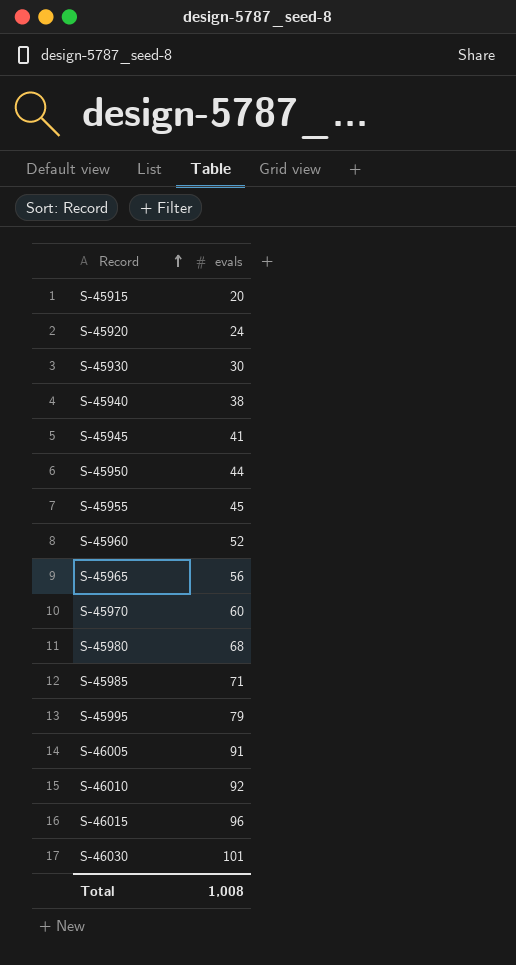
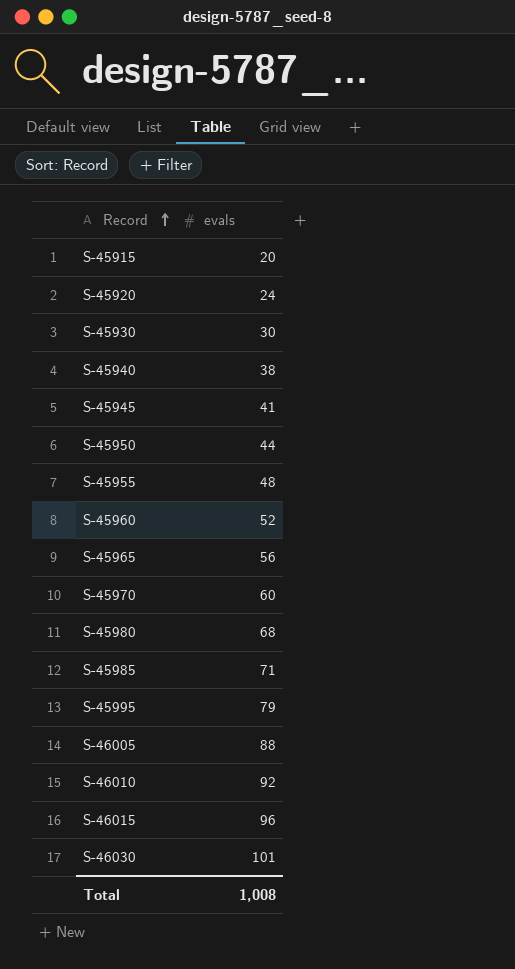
S-45955 | evals: 45 -> 48
S-46005 | evals: 91 -> 88

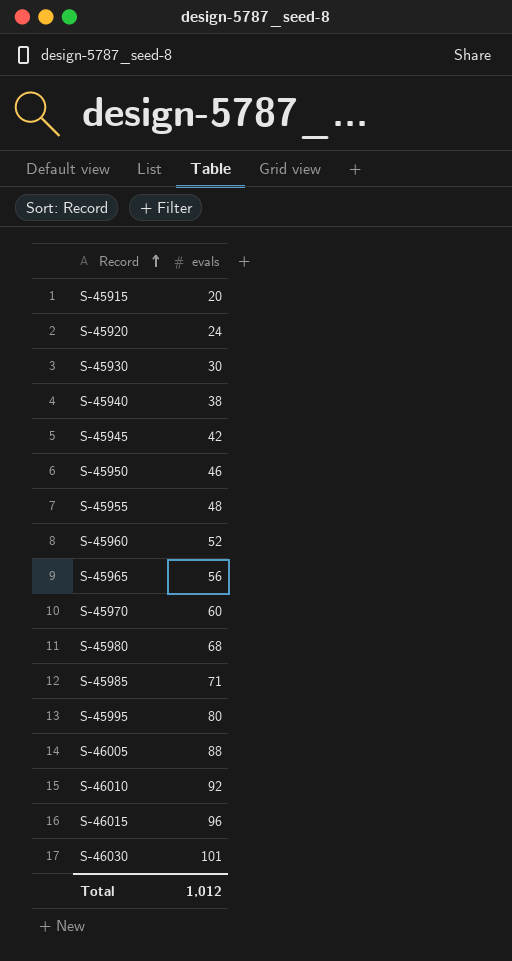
S-45945 | evals: 41 -> 42
S-45950 | evals: 44 -> 46
S-45995 | evals: 79 -> 80
Total | evals: 1,008 -> 1,012

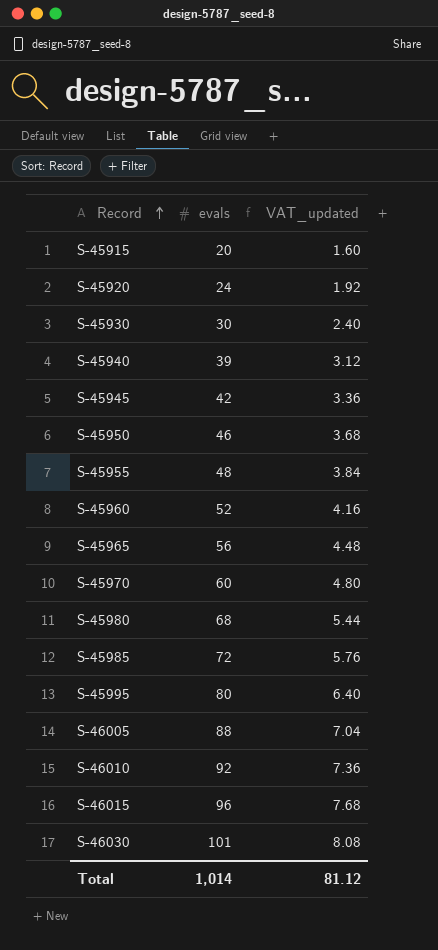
column VAT_updated | formula: none -> [evals] * 0.08
S-45940 | evals: 38 -> 39
S-45985 | evals: 71 -> 72
Total | evals: 1,012 -> 1,014

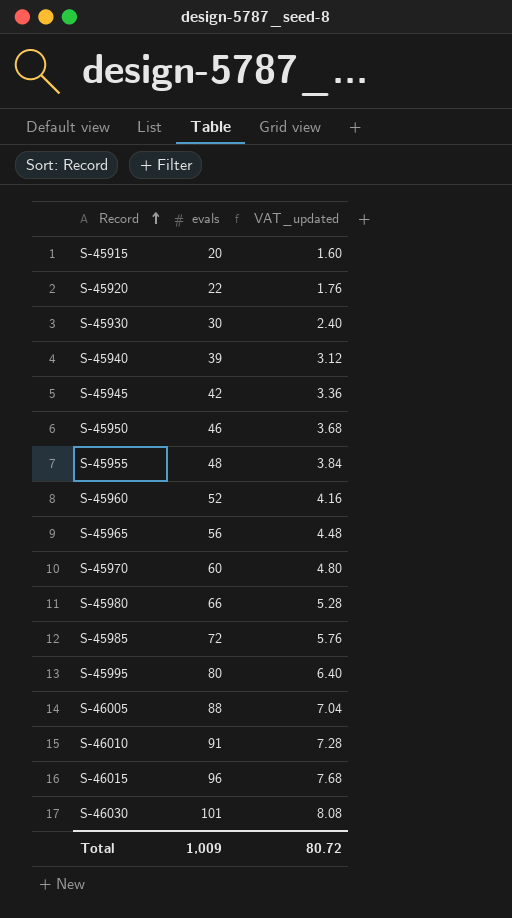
S-45920 | evals: 24 -> 22
S-45920 | VAT_updated: 1.92 -> 1.76
S-45980 | evals: 68 -> 66
S-45980 | VAT_updated: 5.44 -> 5.28
S-46010 | evals: 92 -> 91
S-46010 | VAT_updated: 7.36 -> 7.28
Total | evals: 1,014 -> 1,009
Total | VAT_updated: 81.12 -> 80.72

